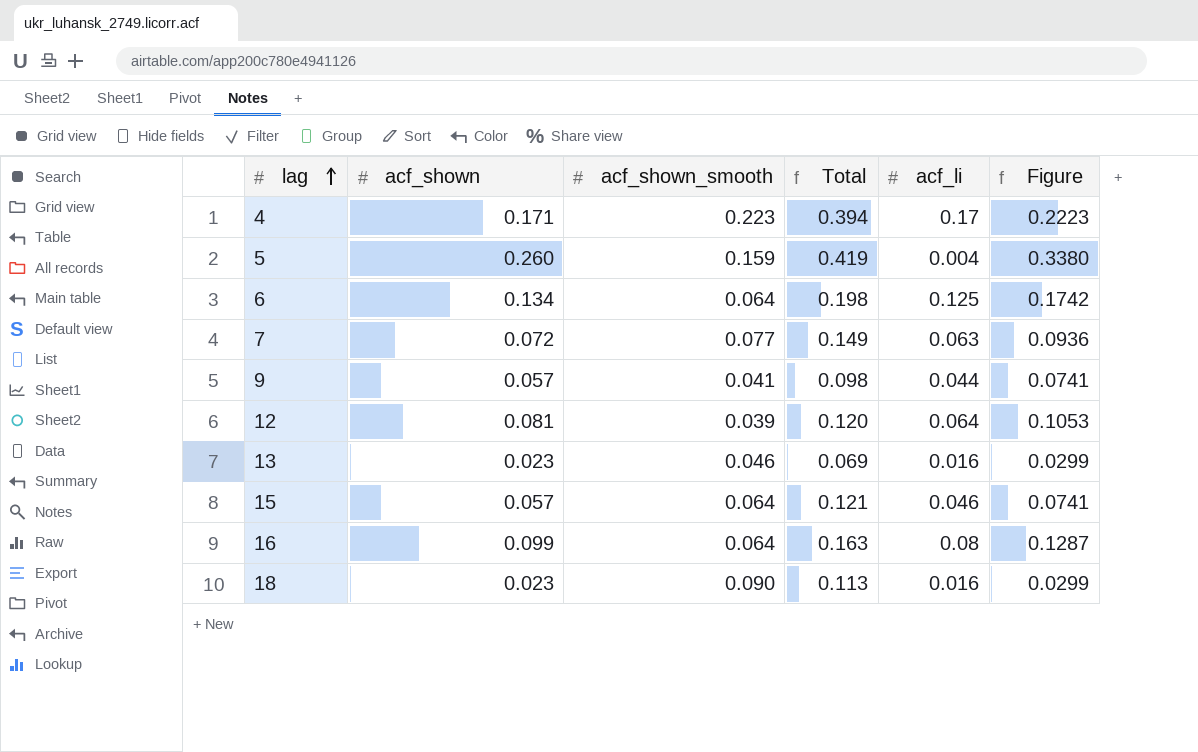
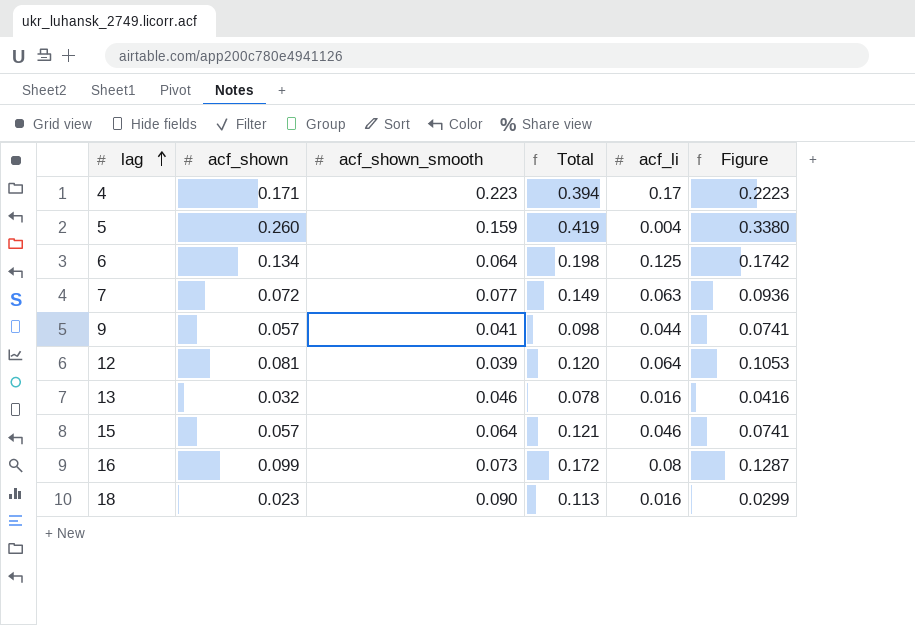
13 | acf_shown: 0.023 -> 0.032
13 | Total: 0.069 -> 0.078
13 | Figure: 0.0299 -> 0.0416
16 | acf_shown_smooth: 0.064 -> 0.073
16 | Total: 0.163 -> 0.172

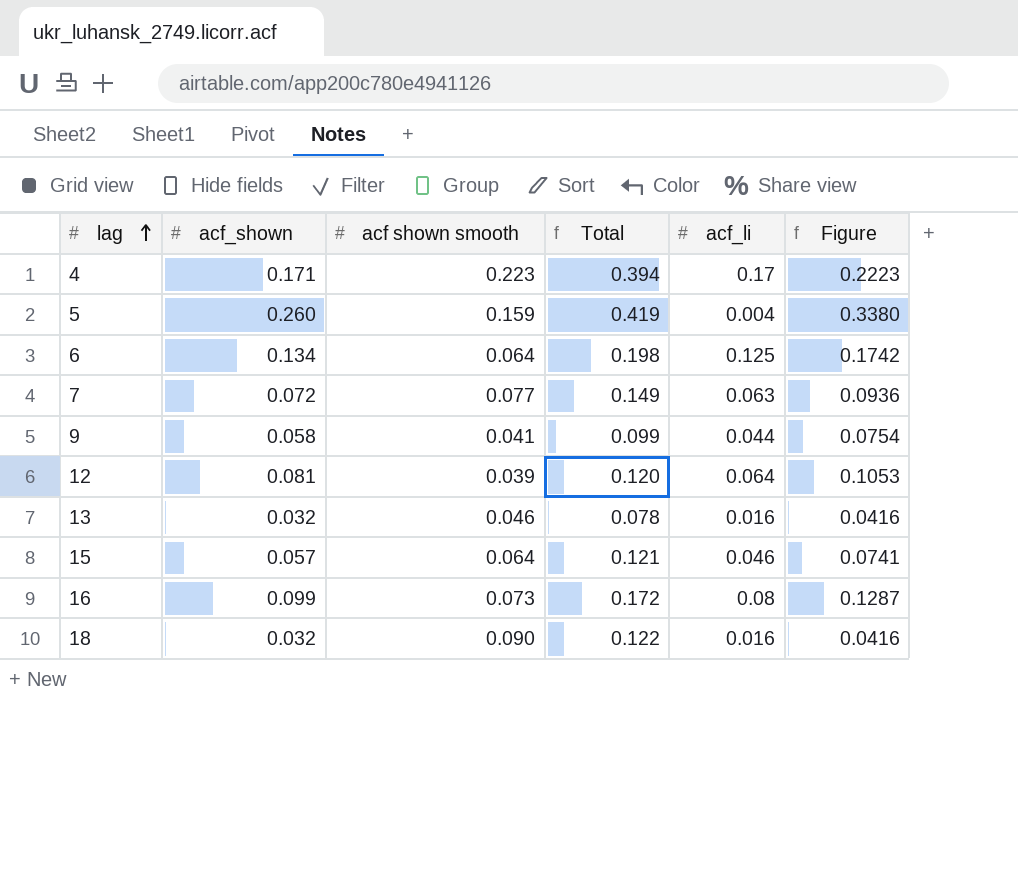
column name: acf_shown_smooth -> acf shown smooth
9 | acf_shown: 0.057 -> 0.058
9 | Total: 0.098 -> 0.099
9 | Figure: 0.0741 -> 0.0754
18 | acf_shown: 0.023 -> 0.032
18 | Total: 0.113 -> 0.122
18 | Figure: 0.0299 -> 0.0416

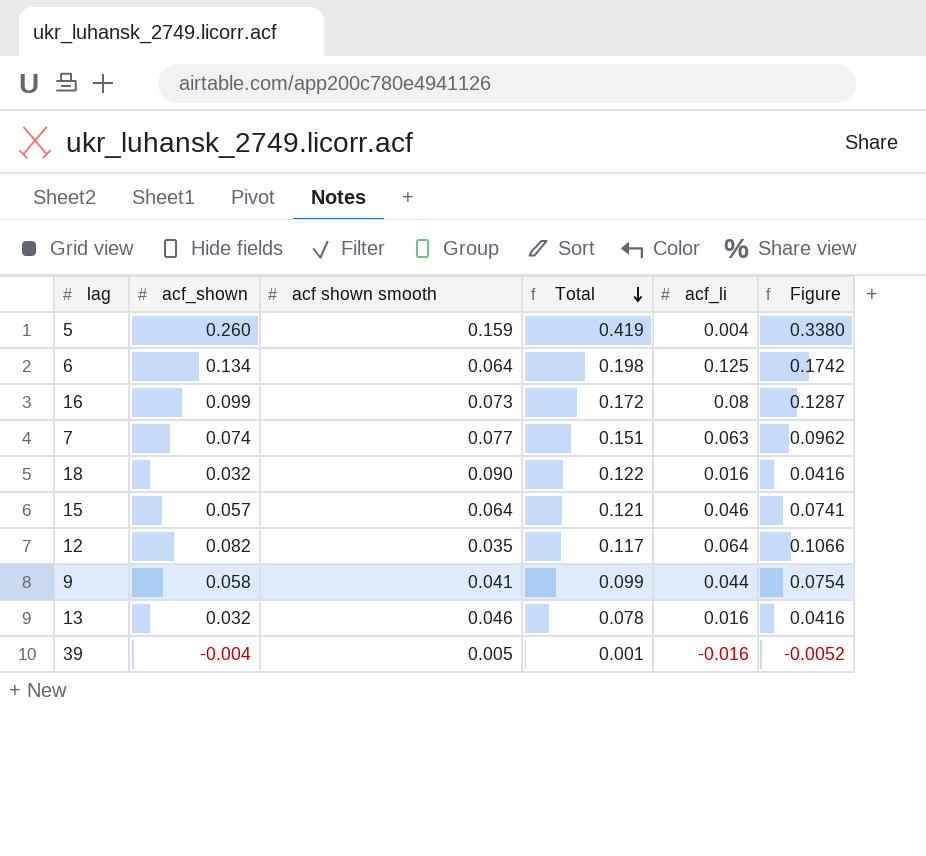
row order: lag ascending -> Total descending
row 4: 0.171 | 0.223 | 0.394 | 0.17 | 0.2223 -> none
7 | acf_shown: 0.072 -> 0.074
7 | Total: 0.149 -> 0.151
7 | Figure: 0.0936 -> 0.0962
12 | acf_shown: 0.081 -> 0.082
12 | acf shown smooth: 0.039 -> 0.035
12 | Total: 0.120 -> 0.117
12 | Figure: 0.1053 -> 0.1066
row 39: none -> -0.004 | 0.005 | 0.001 | -0.016 | -0.0052

